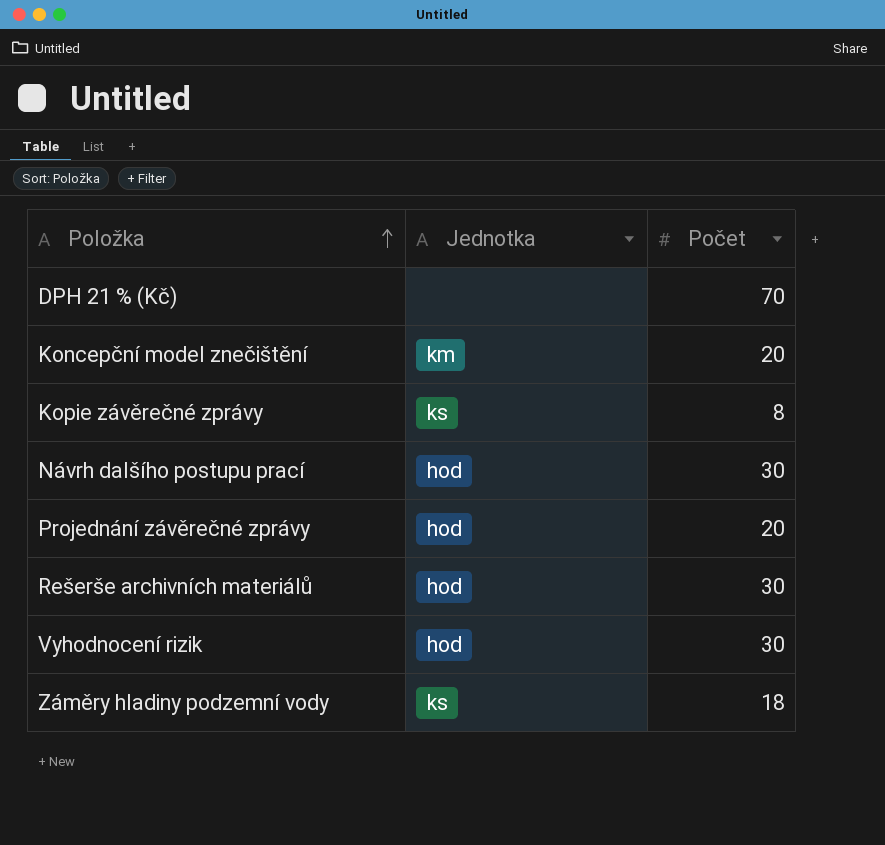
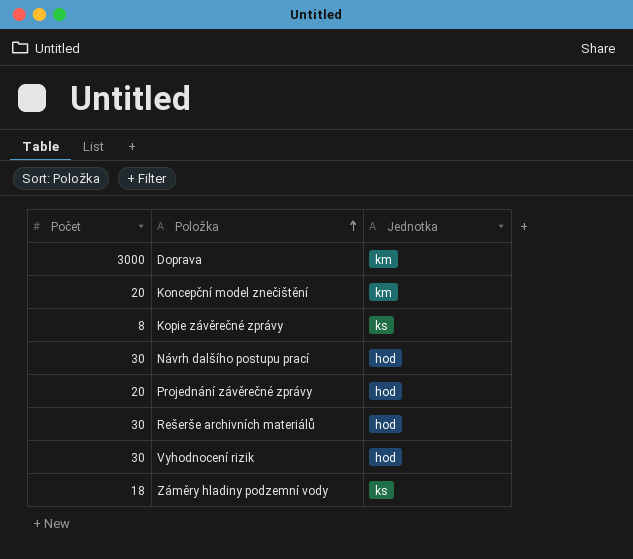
column Počet | position: 3 -> 1
row DPH 21 % (Kč): none | 70 -> none
row Doprava: none -> 3000 | km

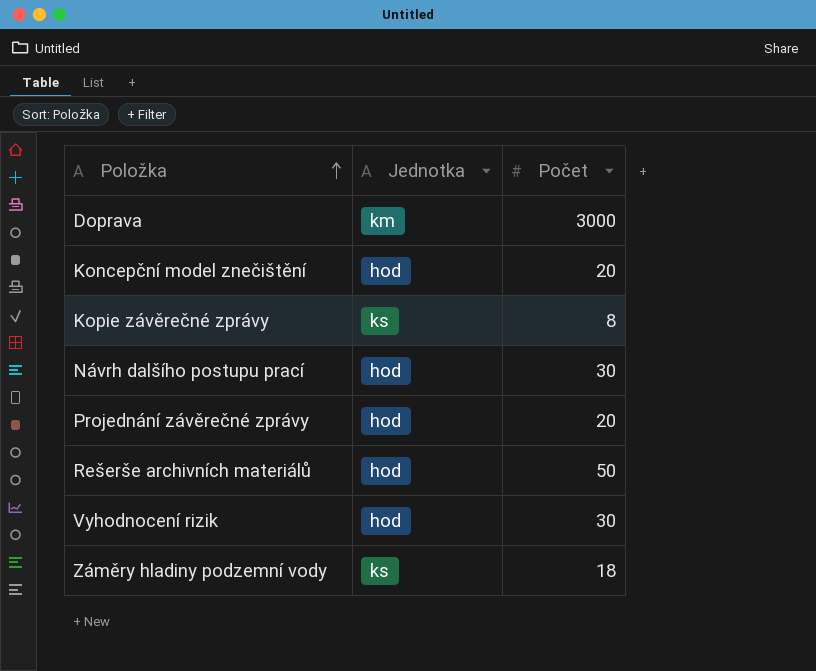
column Počet | position: 1 -> 3
Koncepční model znečištění | Jednotka: km -> hod
Rešerše archivních materiálů | Počet: 30 -> 50

